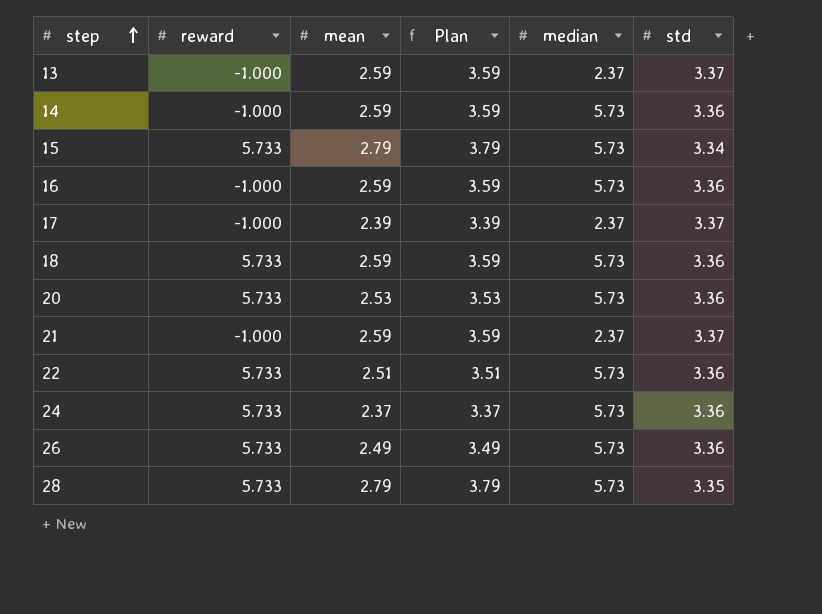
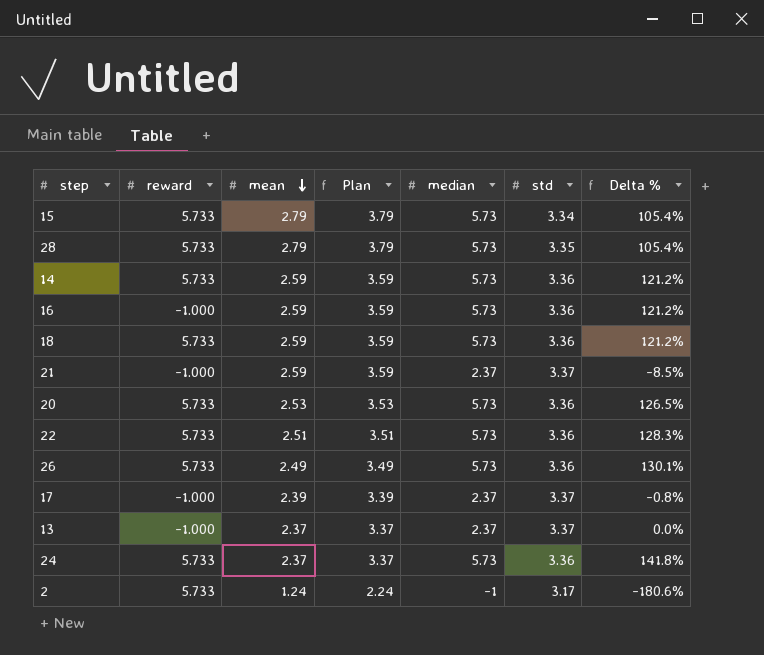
row order: step ascending -> mean descending
column Delta % | formula: none -> ([median] - [mean]) / [mean]
14 | reward: -1.000 -> 5.733
13 | mean: 2.59 -> 2.37
13 | Plan: 3.59 -> 3.37
row 2: none -> 5.733 | 1.24 | 2.24 | -1 | 3.17 | -180.6%

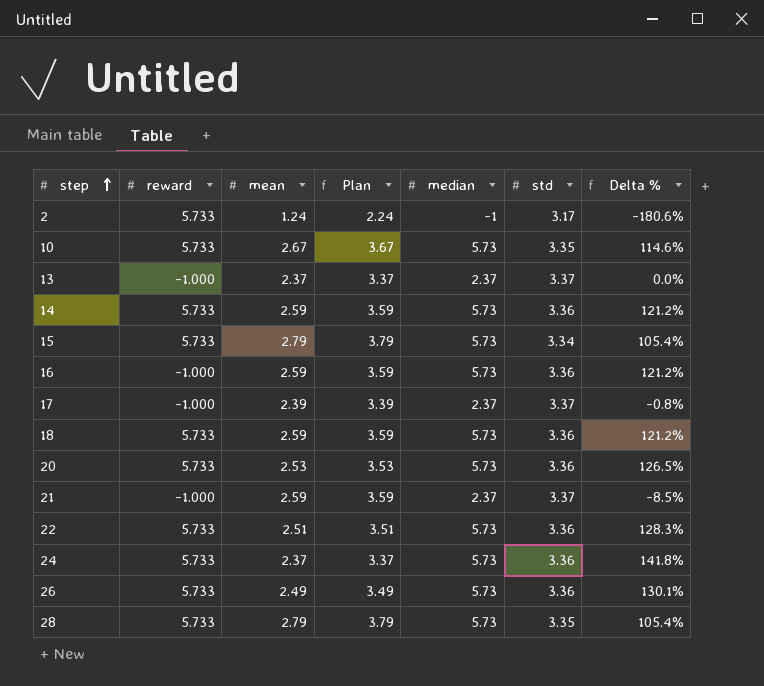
row order: mean descending -> step ascending
row 10: none -> 5.733 | 2.67 | 3.67 | 5.73 | 3.35 | 114.6%

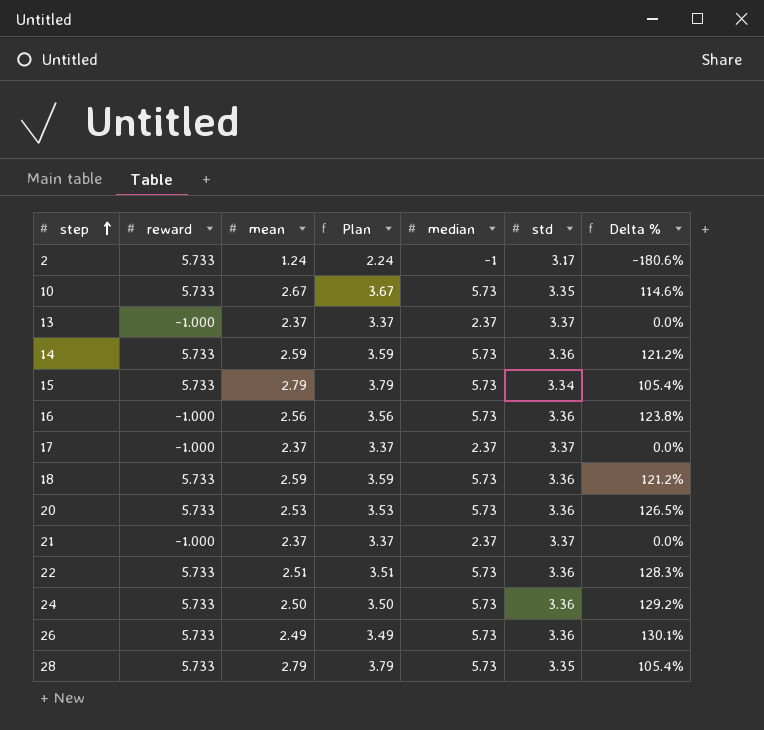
16 | mean: 2.59 -> 2.56
16 | Plan: 3.59 -> 3.56
16 | Delta %: 121.2% -> 123.8%
17 | mean: 2.39 -> 2.37
17 | Plan: 3.39 -> 3.37
17 | Delta %: -0.8% -> 0.0%
21 | mean: 2.59 -> 2.37
21 | Plan: 3.59 -> 3.37
21 | Delta %: -8.5% -> 0.0%
24 | mean: 2.37 -> 2.50
24 | Plan: 3.37 -> 3.50
24 | Delta %: 141.8% -> 129.2%

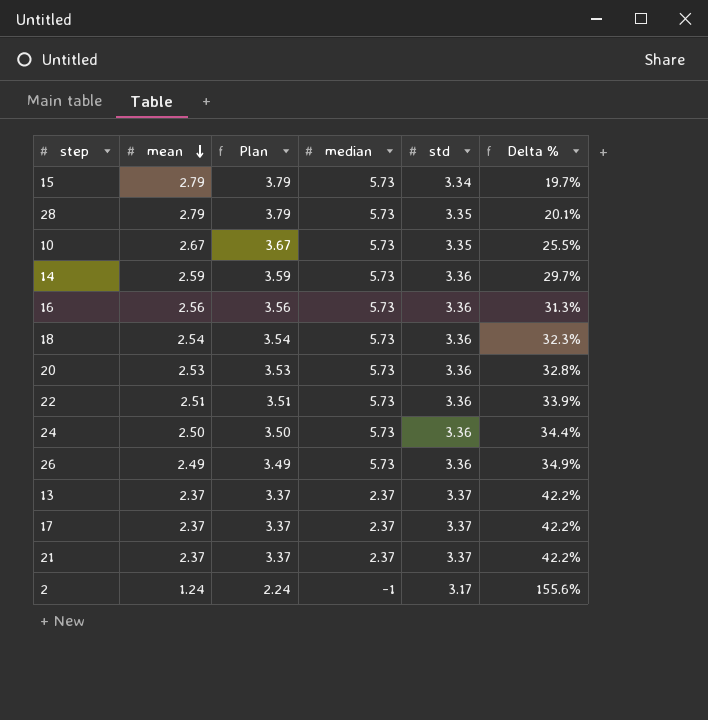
row order: step ascending -> mean descending
column reward | position: 2 -> none
column Delta % | formula: ([median] - [mean]) / [mean] -> ([std] - [mean]) / [mean]
18 | mean: 2.59 -> 2.54
18 | Plan: 3.59 -> 3.54

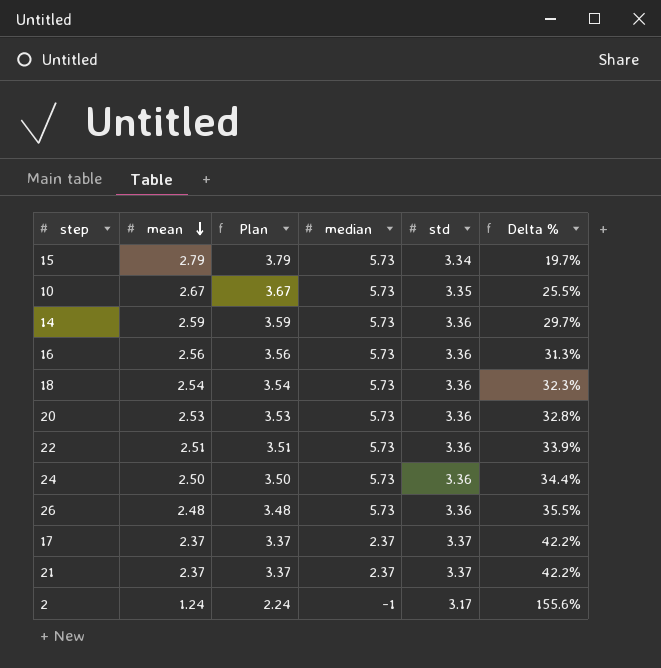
row 28: 2.79 | 3.79 | 5.73 | 3.35 | 20.1% -> none
row 13: 2.37 | 3.37 | 2.37 | 3.37 | 42.2% -> none
26 | mean: 2.49 -> 2.48
26 | Plan: 3.49 -> 3.48
26 | Delta %: 34.9% -> 35.5%

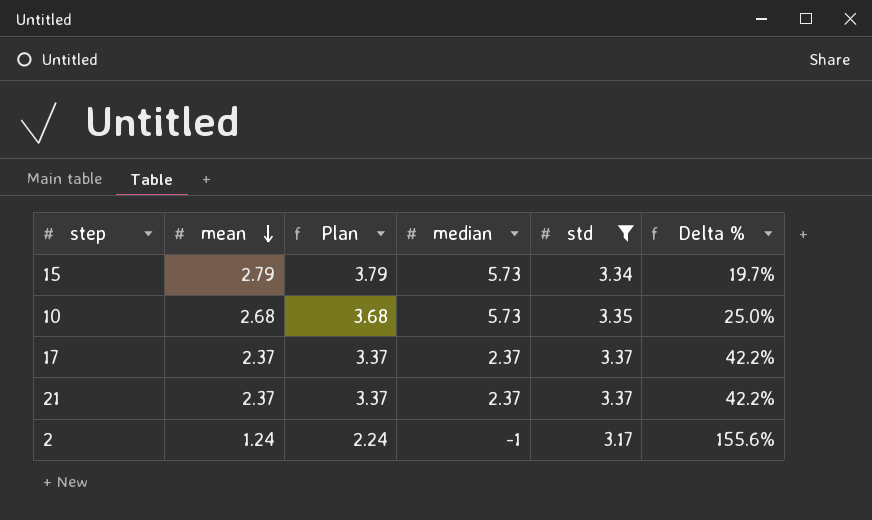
filter: none -> std != 3.36
10 | mean: 2.67 -> 2.68
10 | Plan: 3.67 -> 3.68
10 | Delta %: 25.5% -> 25.0%

